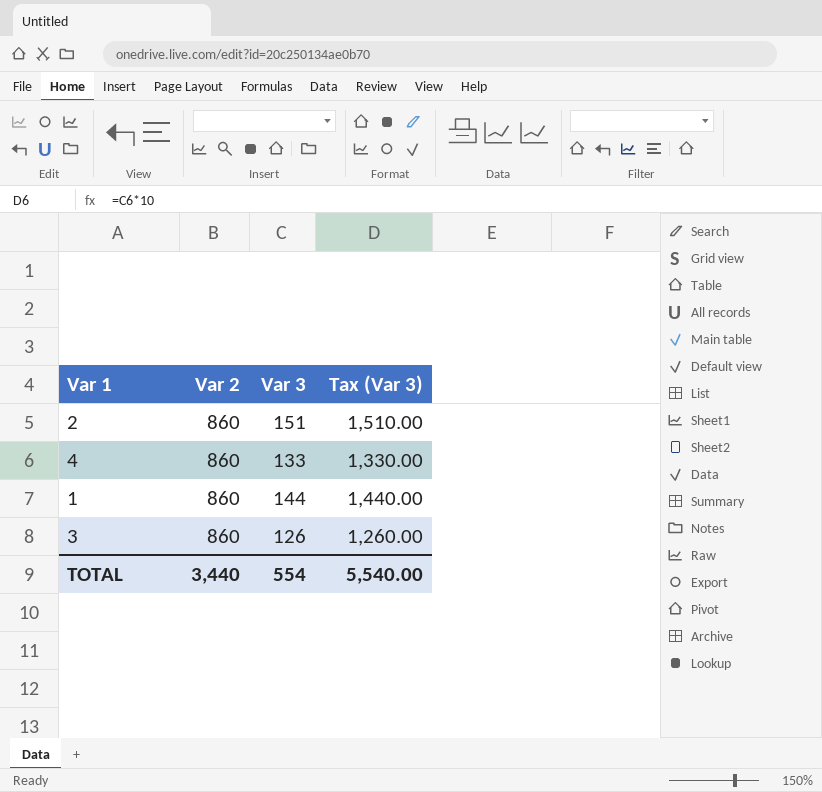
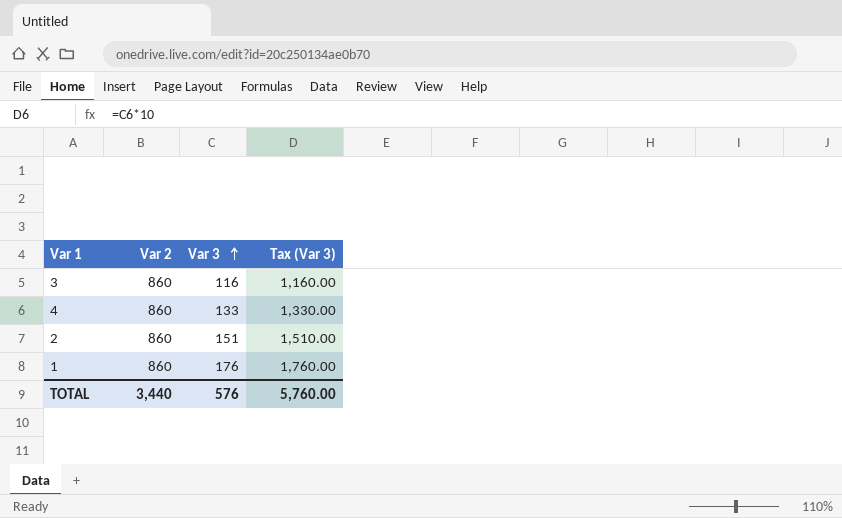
row order: none -> Var 3 ascending
3 | Var 3: 126 -> 116
3 | Tax (Var 3): 1,260.00 -> 1,160.00
1 | Var 3: 144 -> 176
1 | Tax (Var 3): 1,440.00 -> 1,760.00
TOTAL | Var 3: 554 -> 576
TOTAL | Tax (Var 3): 5,540.00 -> 5,760.00

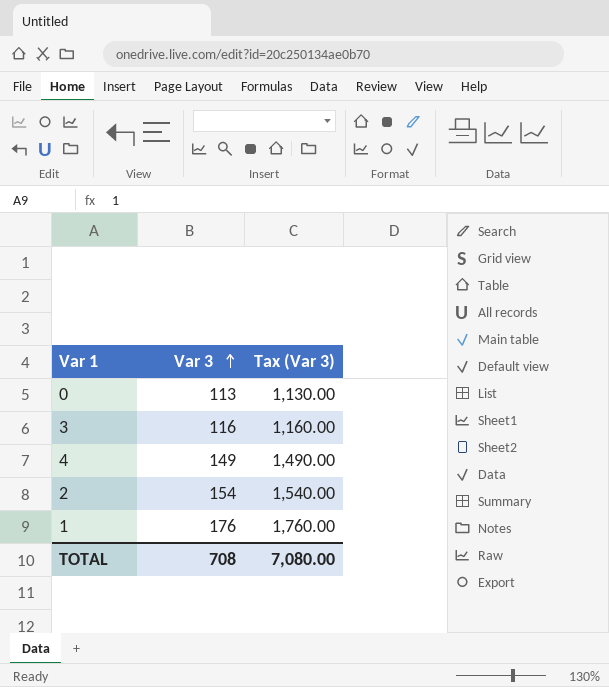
column Var 2 | position: 2 -> none
row 0: none -> 113 | 1,130.00
4 | Var 3: 133 -> 149
4 | Tax (Var 3): 1,330.00 -> 1,490.00
2 | Var 3: 151 -> 154
2 | Tax (Var 3): 1,510.00 -> 1,540.00
TOTAL | Var 3: 576 -> 708
TOTAL | Tax (Var 3): 5,760.00 -> 7,080.00

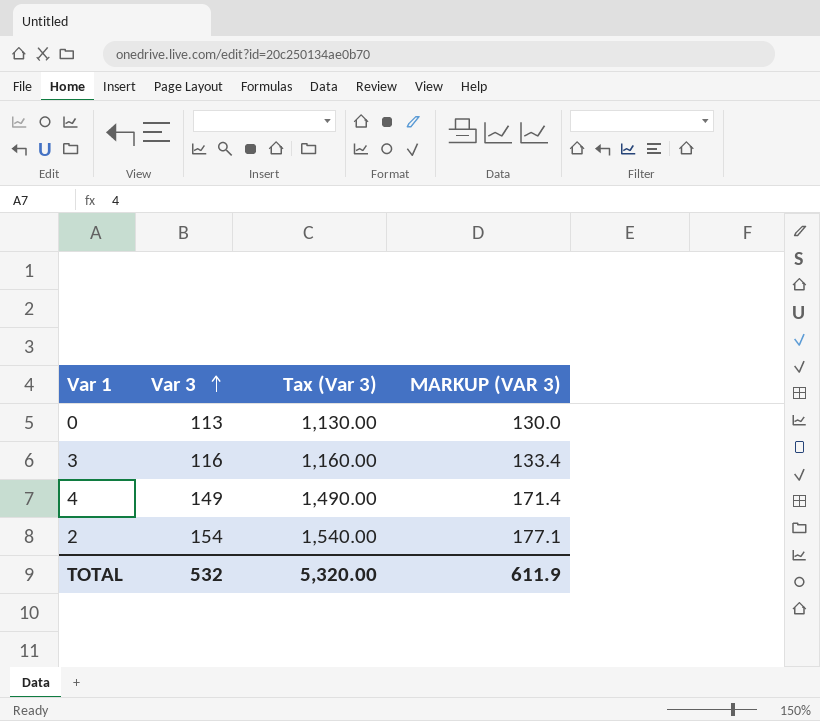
column MARKUP (VAR 3) | formula: none -> [Var 3] * 1.15
row 1: 176 | 1,760.00 -> none
TOTAL | Var 3: 708 -> 532
TOTAL | Tax (Var 3): 7,080.00 -> 5,320.00

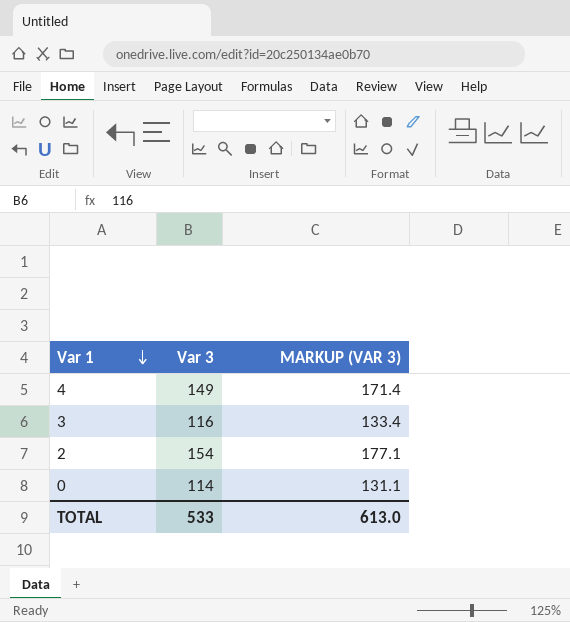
row order: Var 3 ascending -> Var 1 descending
column Tax (Var 3) | formula: [Var 3] * 10 -> none
0 | Var 3: 113 -> 114
0 | MARKUP (VAR 3): 130.0 -> 131.1
TOTAL | Var 3: 532 -> 533
TOTAL | MARKUP (VAR 3): 611.9 -> 613.0

